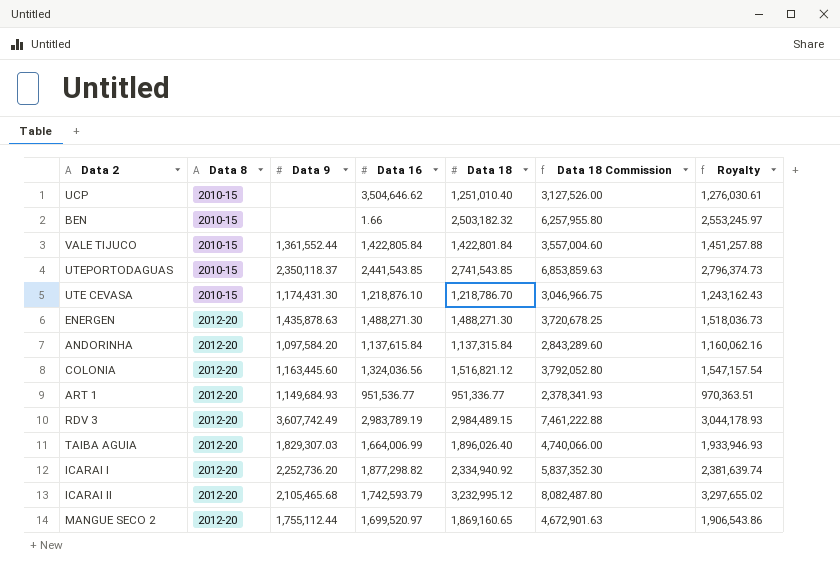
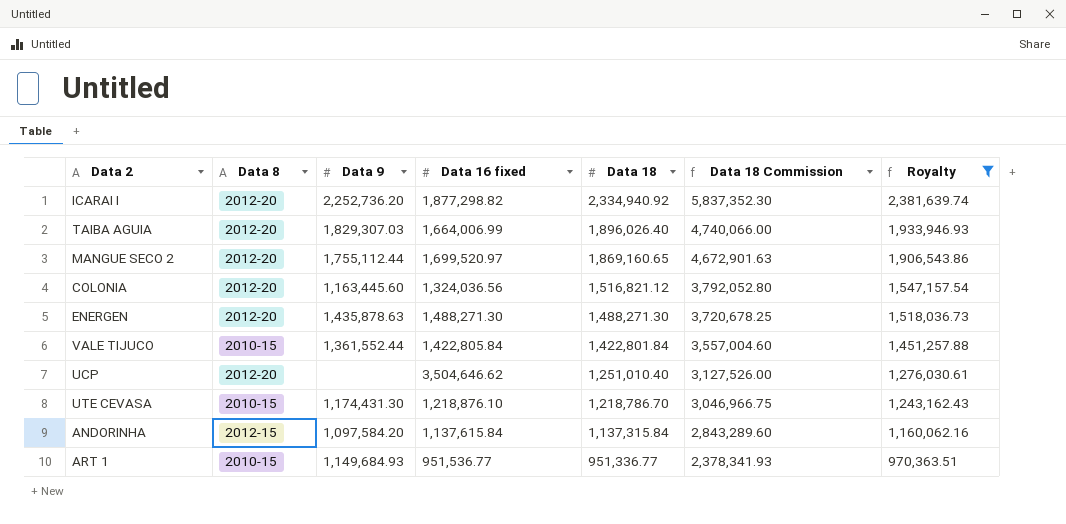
filter: none -> Royalty <= 2,381,639.74
row order: Data 8 ascending -> Data 18 descending
column name: Data 16 -> Data 16 fixed
UCP | Data 8: 2010-15 -> 2012-20
ANDORINHA | Data 8: 2012-20 -> 2012-15
ART 1 | Data 8: 2012-20 -> 2010-15

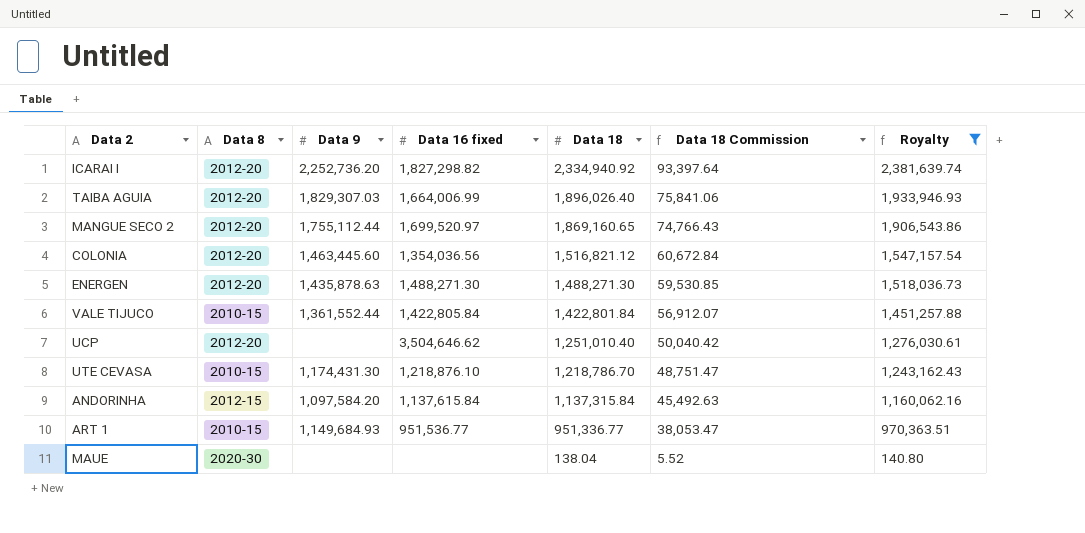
column Data 18 Commission | formula: [Data 18] * 2.5 -> [Data 18] * 0.04
ICARAI I | Data 16 fixed: 1,877,298.82 -> 1,827,298.82
COLONIA | Data 9: 1,163,445.60 -> 1,463,445.60
COLONIA | Data 16 fixed: 1,324,036.56 -> 1,354,036.56
row MAUE: none -> 2020-30 | none | none | 138.04 | 5.52 | 140.80

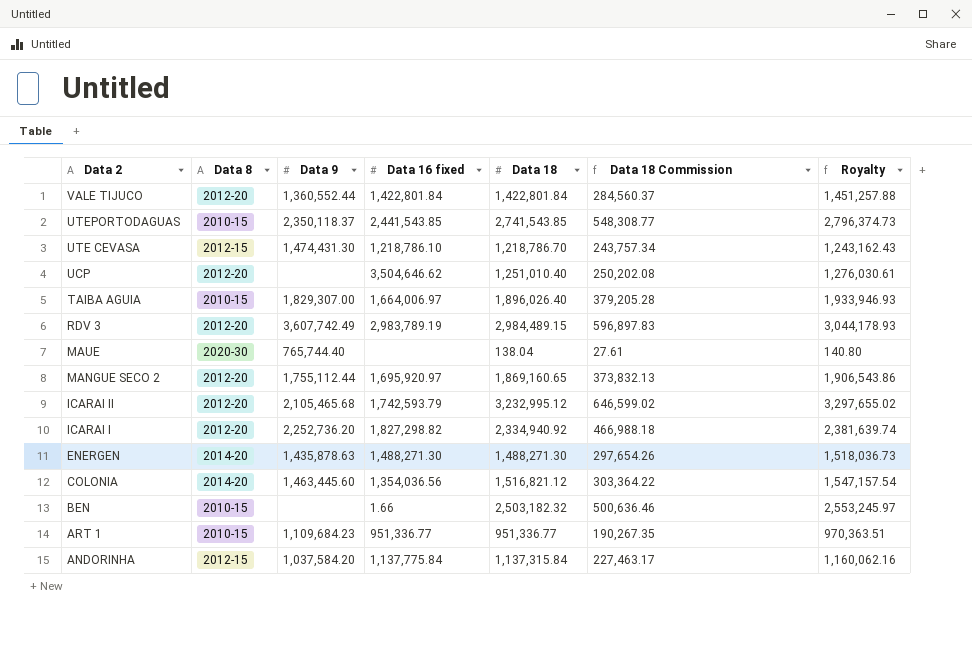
filter: Royalty <= 2,381,639.74 -> none
row order: Data 18 descending -> Data 2 descending
column Data 18 Commission | formula: [Data 18] * 0.04 -> [Data 18] * 0.2
VALE TIJUCO | Data 8: 2010-15 -> 2012-20
VALE TIJUCO | Data 9: 1,361,552.44 -> 1,360,552.44
VALE TIJUCO | Data 16 fixed: 1,422,805.84 -> 1,422,801.84
UTE CEVASA | Data 8: 2010-15 -> 2012-15
UTE CEVASA | Data 9: 1,174,431.30 -> 1,474,431.30
UTE CEVASA | Data 16 fixed: 1,218,876.10 -> 1,218,786.10
TAIBA AGUIA | Data 8: 2012-20 -> 2010-15
TAIBA AGUIA | Data 9: 1,829,307.03 -> 1,829,307.00
TAIBA AGUIA | Data 16 fixed: 1,664,006.99 -> 1,664,006.97
MAUE | Data 9: none -> 765,744.40
MANGUE SECO 2 | Data 16 fixed: 1,699,520.97 -> 1,695,920.97
ENERGEN | Data 8: 2012-20 -> 2014-20
COLONIA | Data 8: 2012-20 -> 2014-20
ART 1 | Data 9: 1,149,684.93 -> 1,109,684.23
ART 1 | Data 16 fixed: 951,536.77 -> 951,336.77
ANDORINHA | Data 9: 1,097,584.20 -> 1,037,584.20
ANDORINHA | Data 16 fixed: 1,137,615.84 -> 1,137,775.84

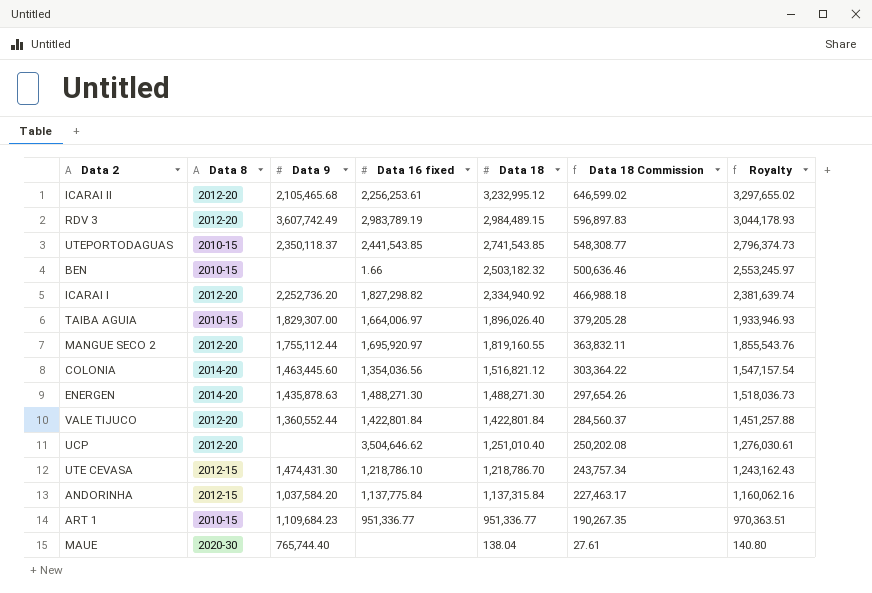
row order: Data 2 descending -> Data 18 descending
ICARAI II | Data 16 fixed: 1,742,593.79 -> 2,256,253.61
MANGUE SECO 2 | Data 18: 1,869,160.65 -> 1,819,160.55
MANGUE SECO 2 | Data 18 Commission: 373,832.13 -> 363,832.11
MANGUE SECO 2 | Royalty: 1,906,543.86 -> 1,855,543.76

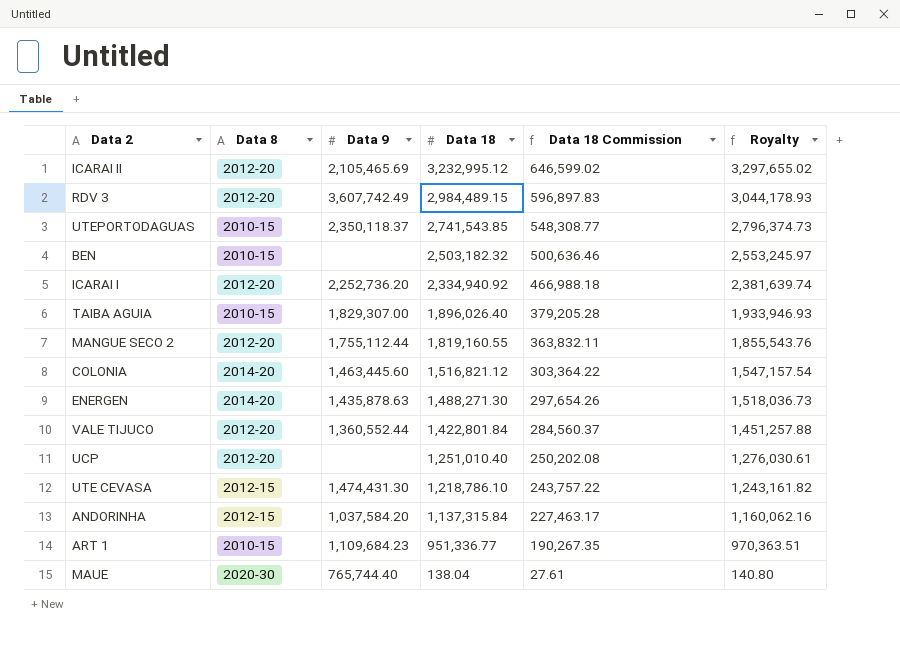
column Data 16 fixed | position: 4 -> none
ICARAI II | Data 9: 2,105,465.68 -> 2,105,465.69
UTE CEVASA | Data 18: 1,218,786.70 -> 1,218,786.10
UTE CEVASA | Data 18 Commission: 243,757.34 -> 243,757.22
UTE CEVASA | Royalty: 1,243,162.43 -> 1,243,161.82

